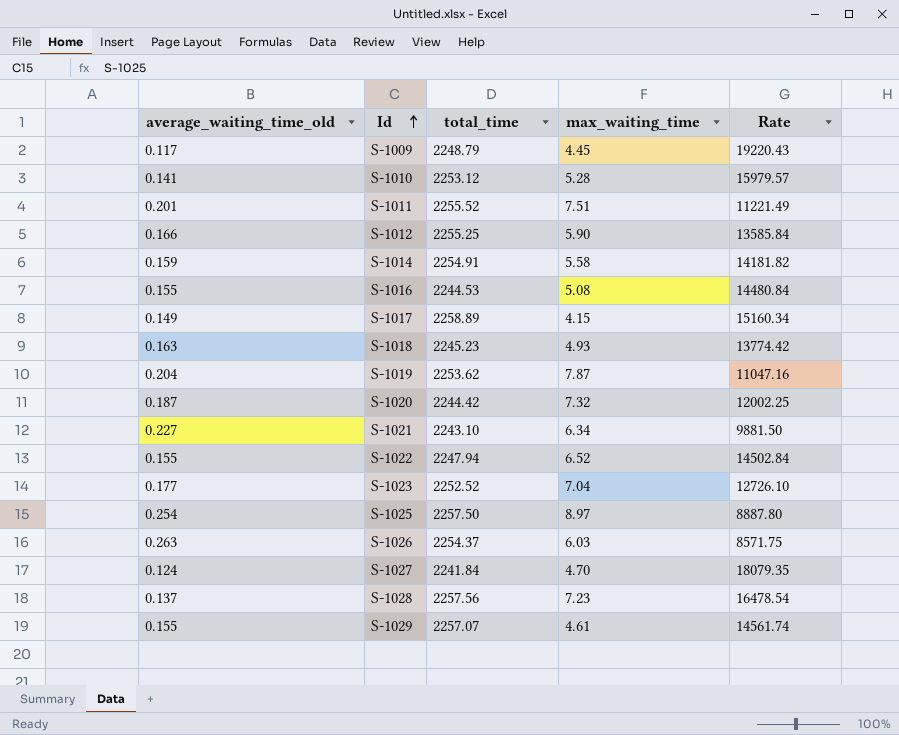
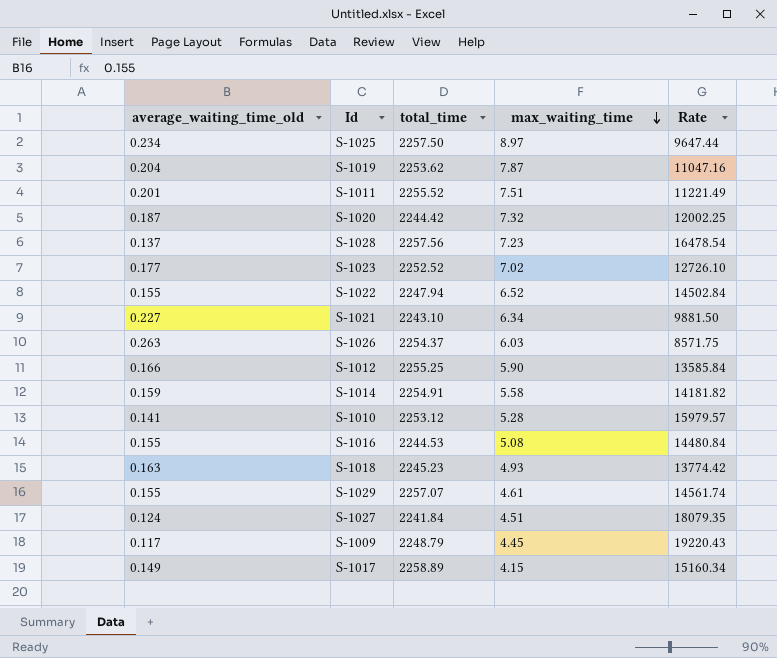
row order: Id ascending -> max_waiting_time descending
S-1025 | average_waiting_time_old: 0.254 -> 0.234
S-1025 | Rate: 8887.80 -> 9647.44
S-1023 | max_waiting_time: 7.04 -> 7.02
S-1027 | max_waiting_time: 4.70 -> 4.51

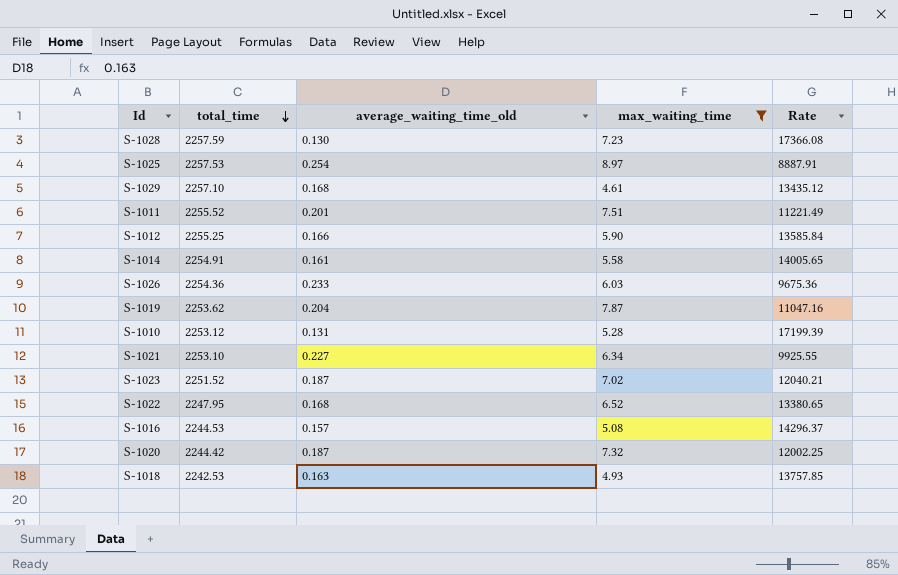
filter: none -> max_waiting_time >= 4.61
row order: max_waiting_time descending -> total_time descending
column average_waiting_time_old | position: 1 -> 3
S-1028 | total_time: 2257.56 -> 2257.59
S-1028 | average_waiting_time_old: 0.137 -> 0.130
S-1028 | Rate: 16478.54 -> 17366.08
S-1025 | total_time: 2257.50 -> 2257.53
S-1025 | average_waiting_time_old: 0.234 -> 0.254
S-1025 | Rate: 9647.44 -> 8887.91
S-1029 | total_time: 2257.07 -> 2257.10
S-1029 | average_waiting_time_old: 0.155 -> 0.168
S-1029 | Rate: 14561.74 -> 13435.12
S-1014 | average_waiting_time_old: 0.159 -> 0.161
S-1014 | Rate: 14181.82 -> 14005.65
S-1026 | total_time: 2254.37 -> 2254.36
S-1026 | average_waiting_time_old: 0.263 -> 0.233
S-1026 | Rate: 8571.75 -> 9675.36
S-1010 | average_waiting_time_old: 0.141 -> 0.131
S-1010 | Rate: 15979.57 -> 17199.39
S-1021 | total_time: 2243.10 -> 2253.10
S-1021 | Rate: 9881.50 -> 9925.55
S-1023 | total_time: 2252.52 -> 2251.52
S-1023 | average_waiting_time_old: 0.177 -> 0.187
S-1023 | Rate: 12726.10 -> 12040.21
S-1022 | total_time: 2247.94 -> 2247.95
S-1022 | average_waiting_time_old: 0.155 -> 0.168
S-1022 | Rate: 14502.84 -> 13380.65
S-1016 | average_waiting_time_old: 0.155 -> 0.157
S-1016 | Rate: 14480.84 -> 14296.37
S-1018 | total_time: 2245.23 -> 2242.53
S-1018 | Rate: 13774.42 -> 13757.85

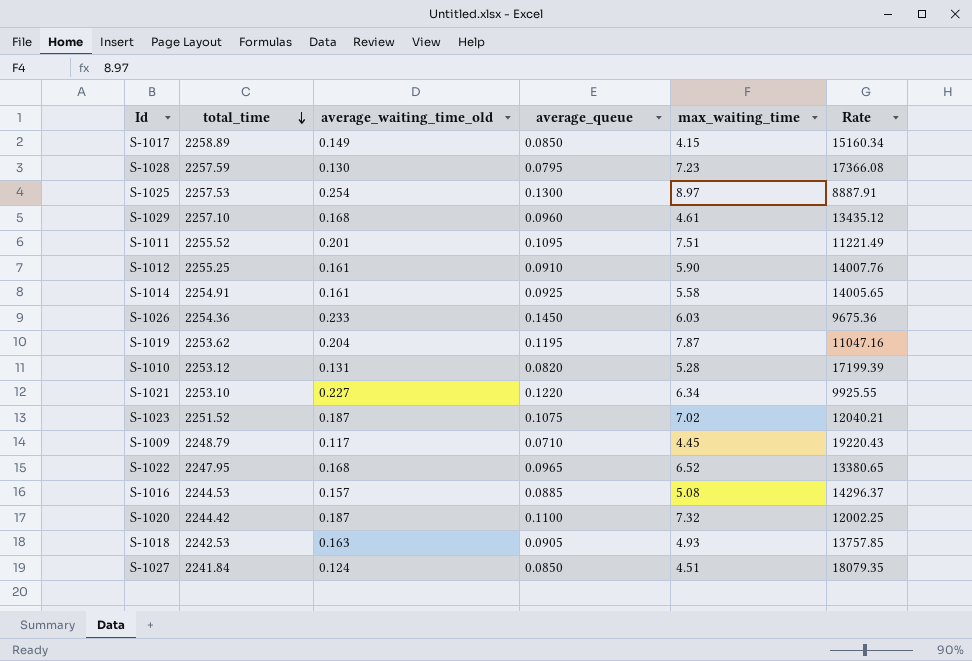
filter: max_waiting_time >= 4.61 -> none
column average_queue | position: none -> 4
S-1012 | average_waiting_time_old: 0.166 -> 0.161
S-1012 | Rate: 13585.84 -> 14007.76

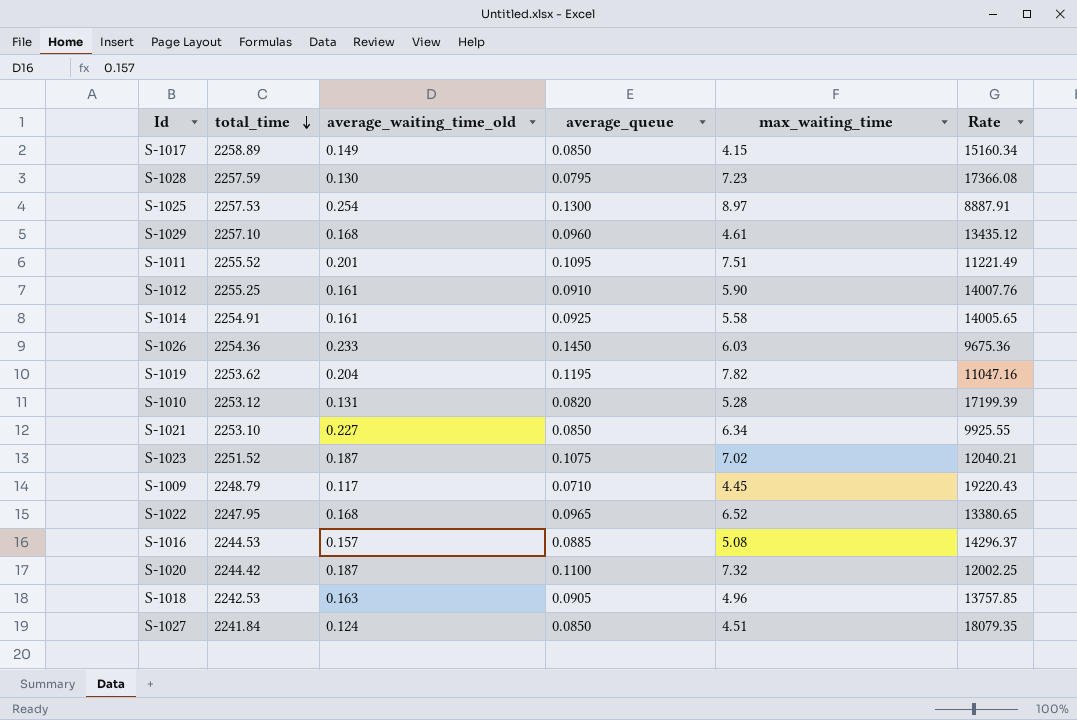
S-1019 | max_waiting_time: 7.87 -> 7.82
S-1021 | average_queue: 0.1220 -> 0.0850
S-1018 | max_waiting_time: 4.93 -> 4.96

